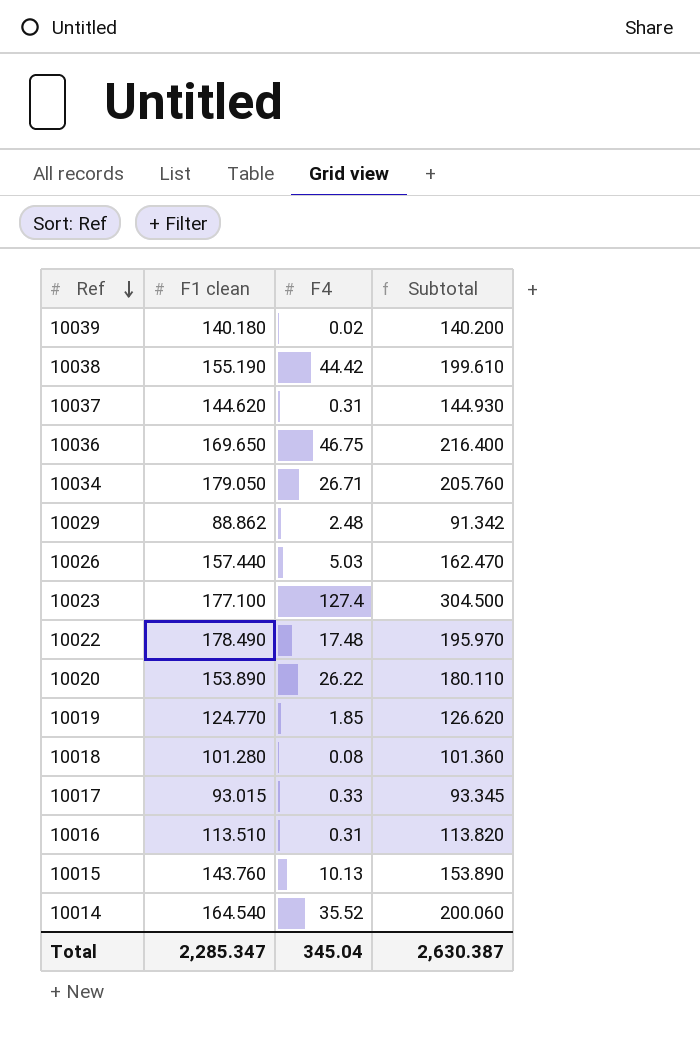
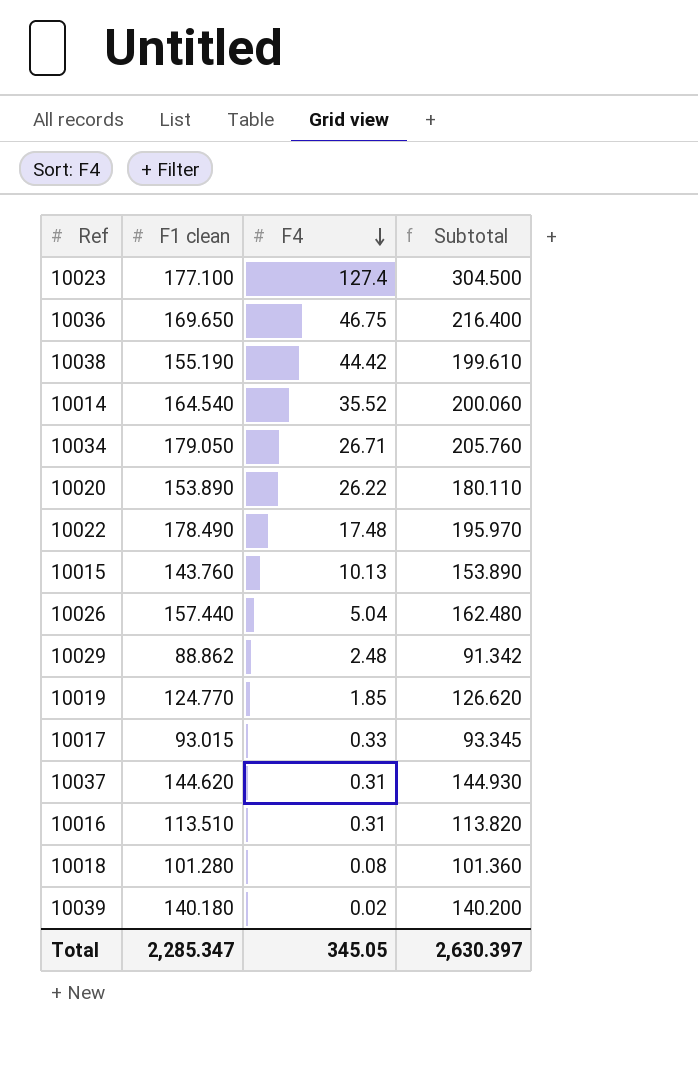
row order: Ref descending -> F4 descending
10026 | F4: 5.03 -> 5.04
10026 | Subtotal: 162.470 -> 162.480
Total | F4: 345.04 -> 345.05
Total | Subtotal: 2,630.387 -> 2,630.397

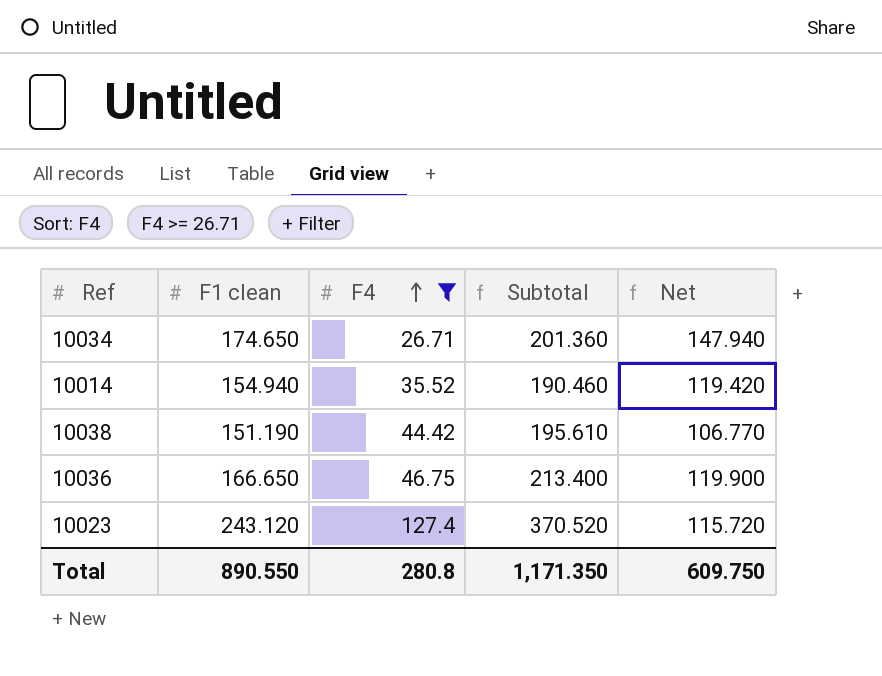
filter: none -> F4 >= 26.71
row order: F4 descending -> F4 ascending
column Net | formula: none -> [F1 clean] - [F4]
10034 | F1 clean: 179.050 -> 174.650
10034 | Subtotal: 205.760 -> 201.360
10014 | F1 clean: 164.540 -> 154.940
10014 | Subtotal: 200.060 -> 190.460
10038 | F1 clean: 155.190 -> 151.190
10038 | Subtotal: 199.610 -> 195.610
10036 | F1 clean: 169.650 -> 166.650
10036 | Subtotal: 216.400 -> 213.400
10023 | F1 clean: 177.100 -> 243.120
10023 | Subtotal: 304.500 -> 370.520
Total | F1 clean: 2,285.347 -> 890.550
Total | F4: 345.05 -> 280.8
Total | Subtotal: 2,630.397 -> 1,171.350

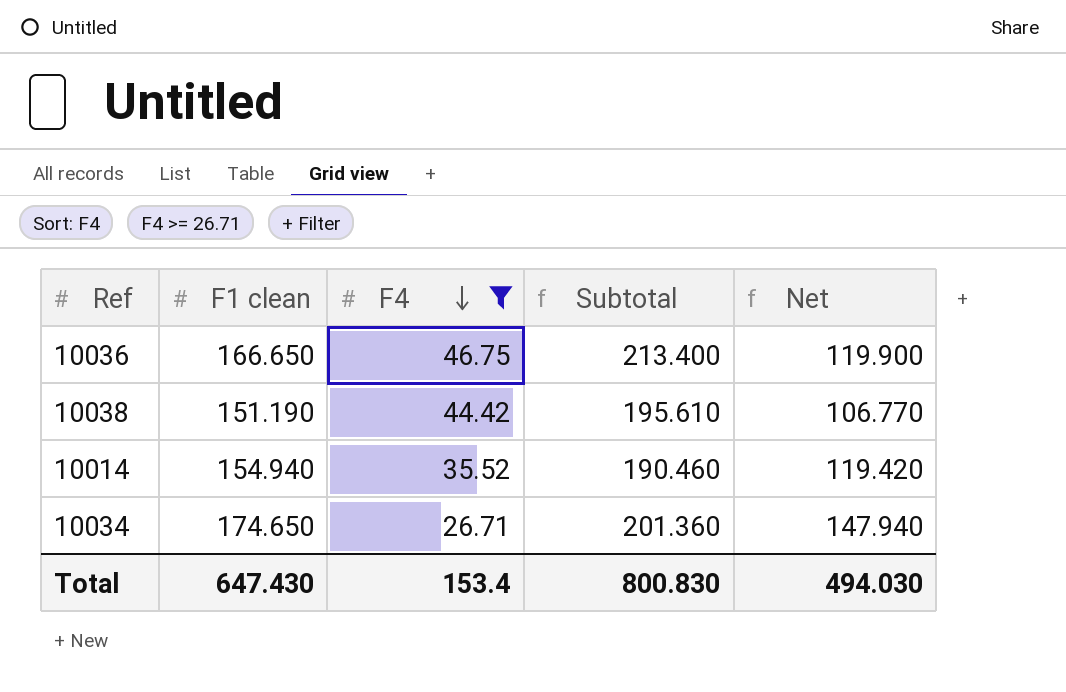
row order: F4 ascending -> F4 descending
row 10023: 243.120 | 127.4 | 370.520 | 115.720 -> none
Total | F1 clean: 890.550 -> 647.430
Total | F4: 280.8 -> 153.4
Total | Subtotal: 1,171.350 -> 800.830
Total | Net: 609.750 -> 494.030

